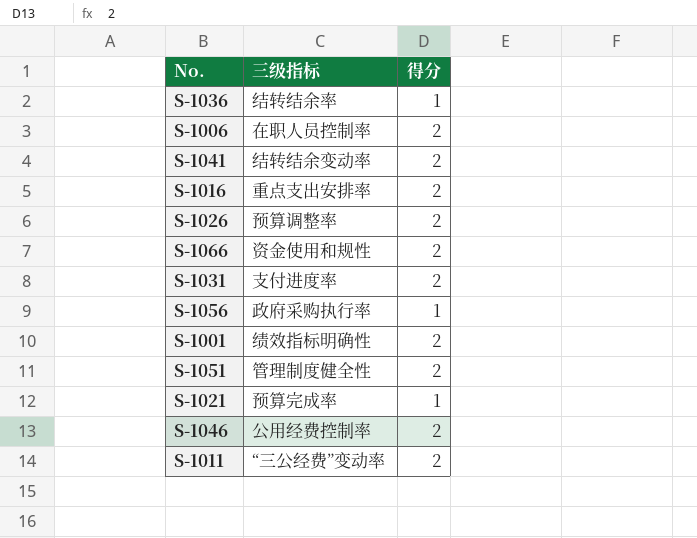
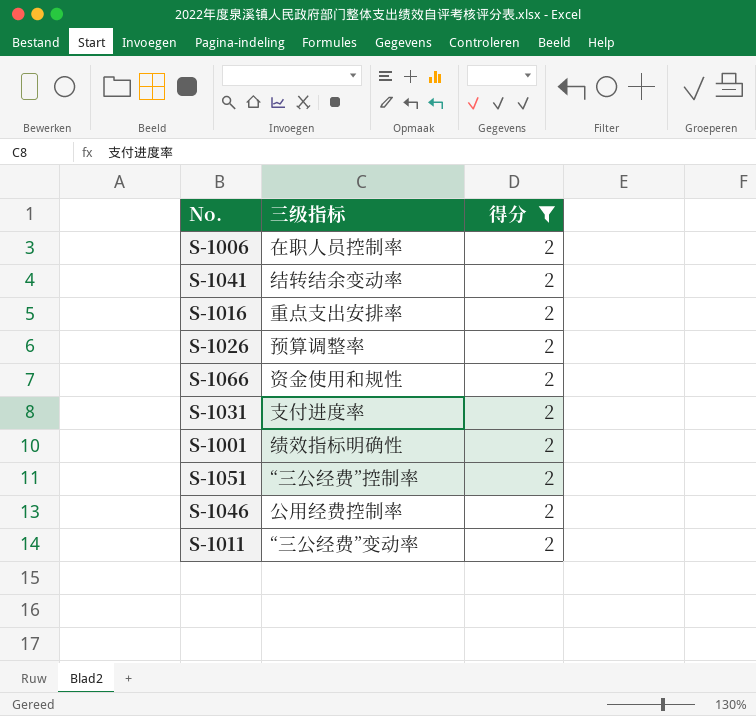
filter: none -> 得分 = 2
S-1051 | 三级指标: 管理制度健全性 -> “三公经费”控制率

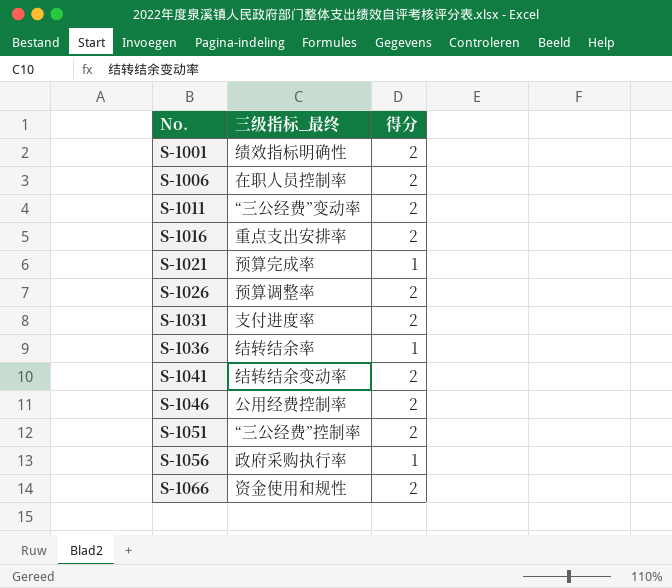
filter: 得分 = 2 -> none
row order: none -> No. ascending
column name: 三级指标 -> 三级指标_最终

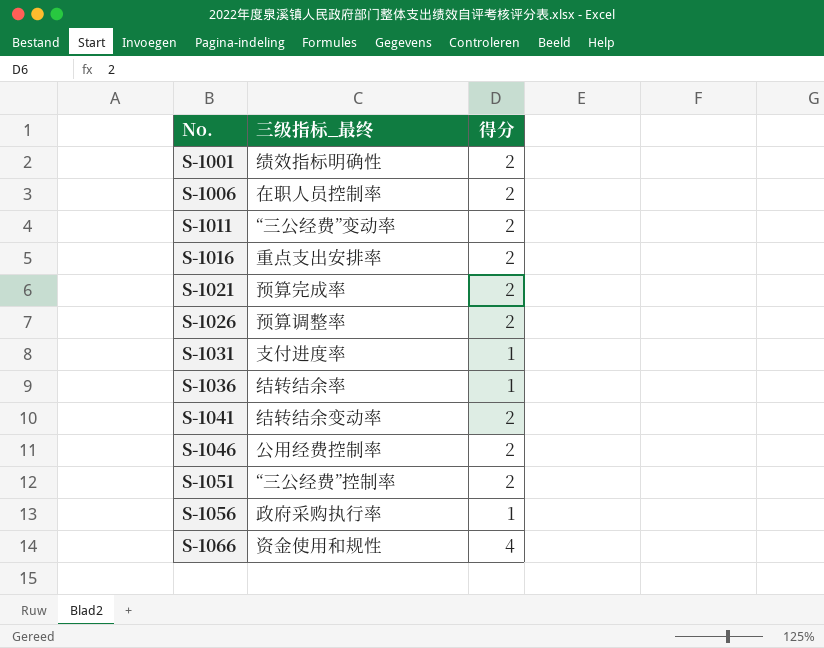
S-1021 | 得分: 1 -> 2
S-1031 | 得分: 2 -> 1
S-1066 | 得分: 2 -> 4

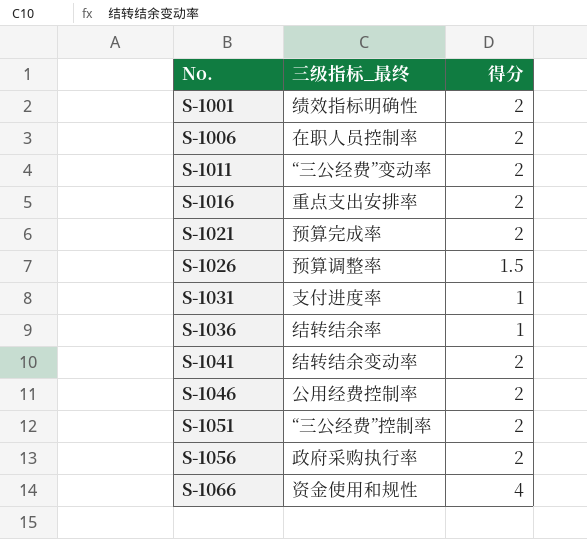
S-1026 | 得分: 2 -> 1.5
S-1056 | 得分: 1 -> 2

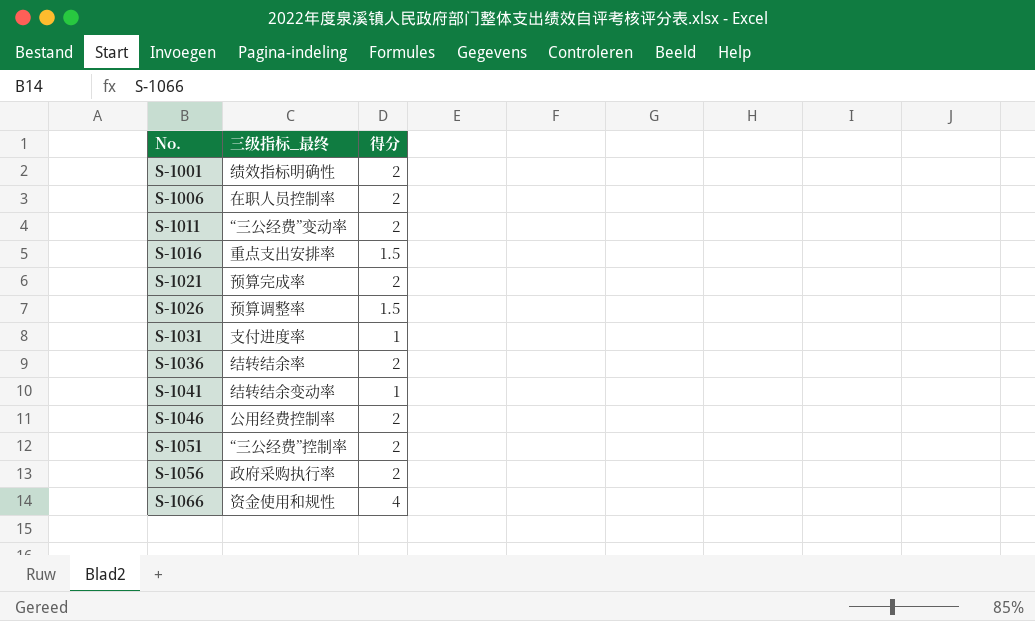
S-1016 | 得分: 2 -> 1.5
S-1036 | 得分: 1 -> 2
S-1041 | 得分: 2 -> 1

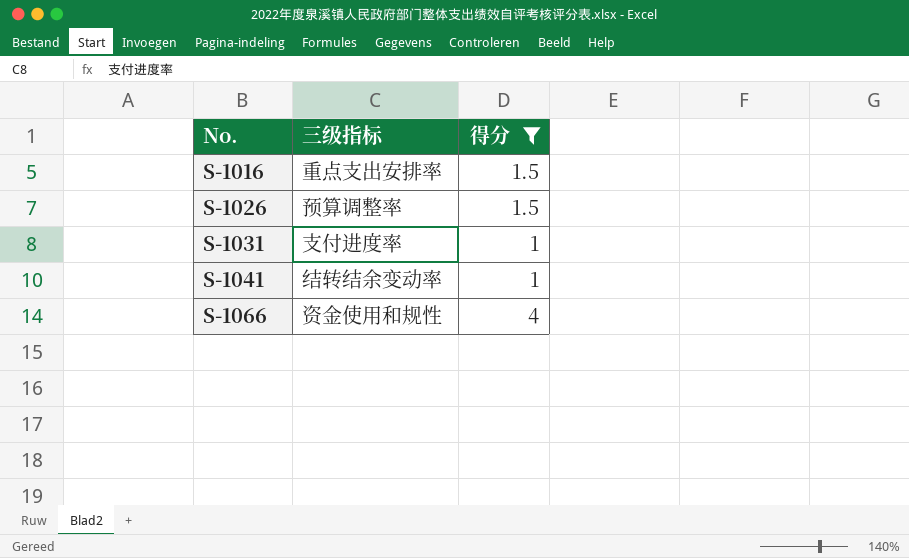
filter: none -> 得分 != 2
column name: 三级指标_最终 -> 三级指标

